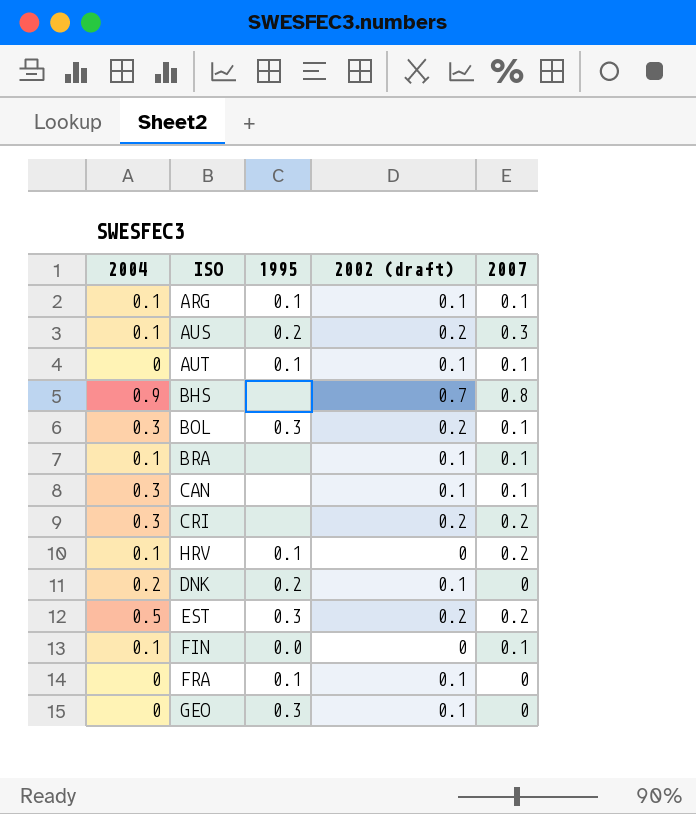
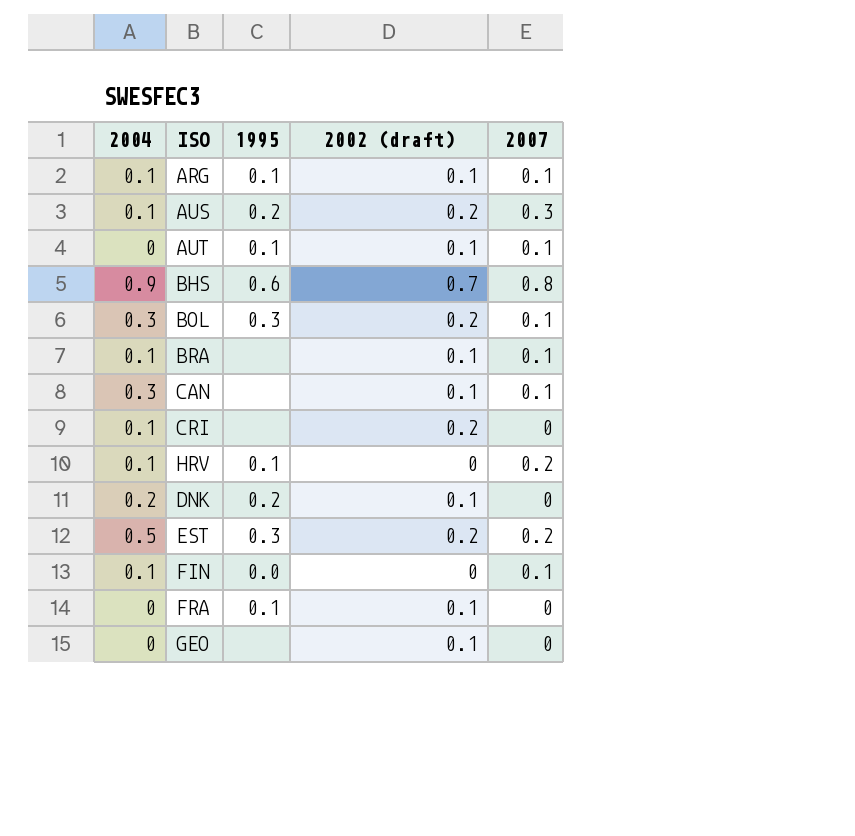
BHS | 1995: none -> 0.6
CRI | 2004: 0.3 -> 0.1
CRI | 2007: 0.2 -> 0
GEO | 1995: 0.3 -> none

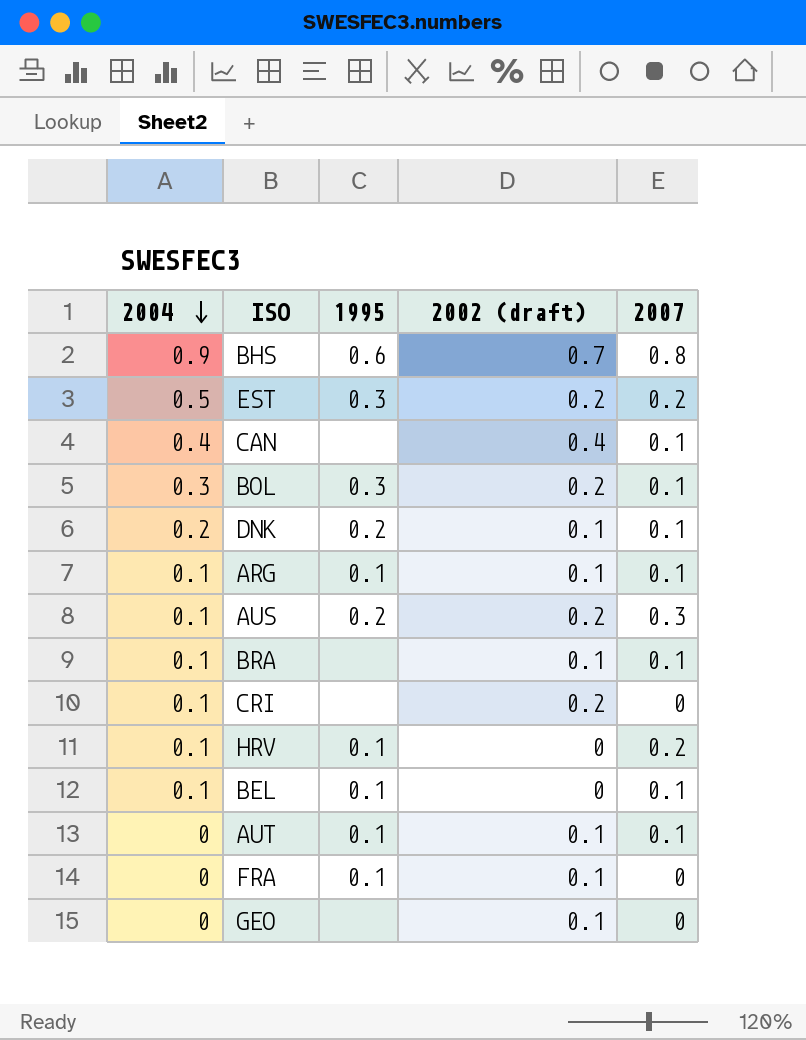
row order: none -> 2004 descending
row FIN: 0.1 | 0.0 | 0 | 0.1 -> none
CAN | 2004: 0.3 -> 0.4
CAN | 2002 (draft): 0.1 -> 0.4
DNK | 2007: 0 -> 0.1
row BEL: none -> 0.1 | 0.1 | 0 | 0.1

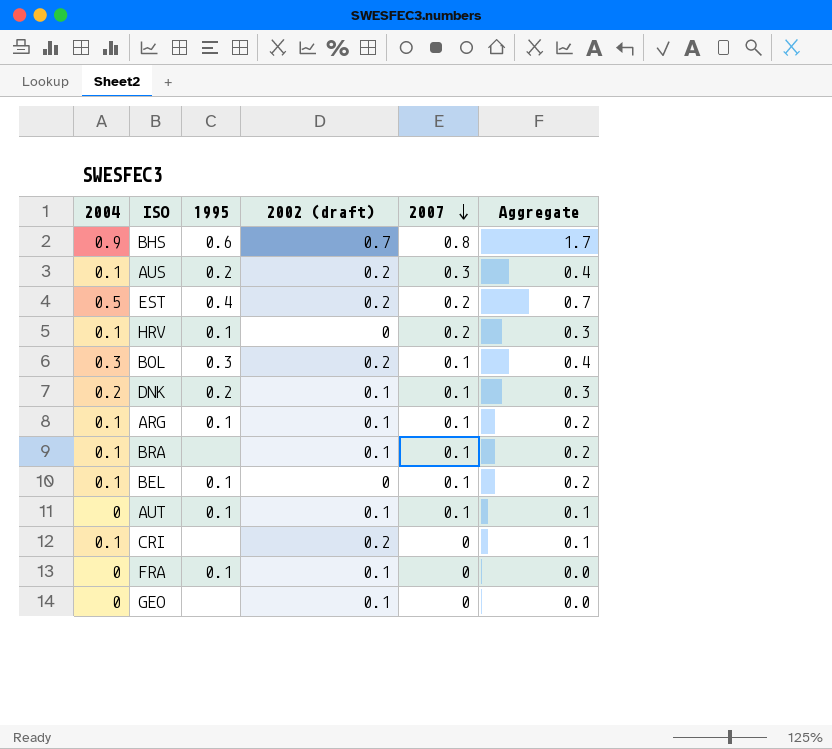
row order: 2004 descending -> 2007 descending
column Aggregate | formula: none -> [2004] + [2007]
row CAN: 0.4 | none | 0.4 | 0.1 -> none
EST | 1995: 0.3 -> 0.4

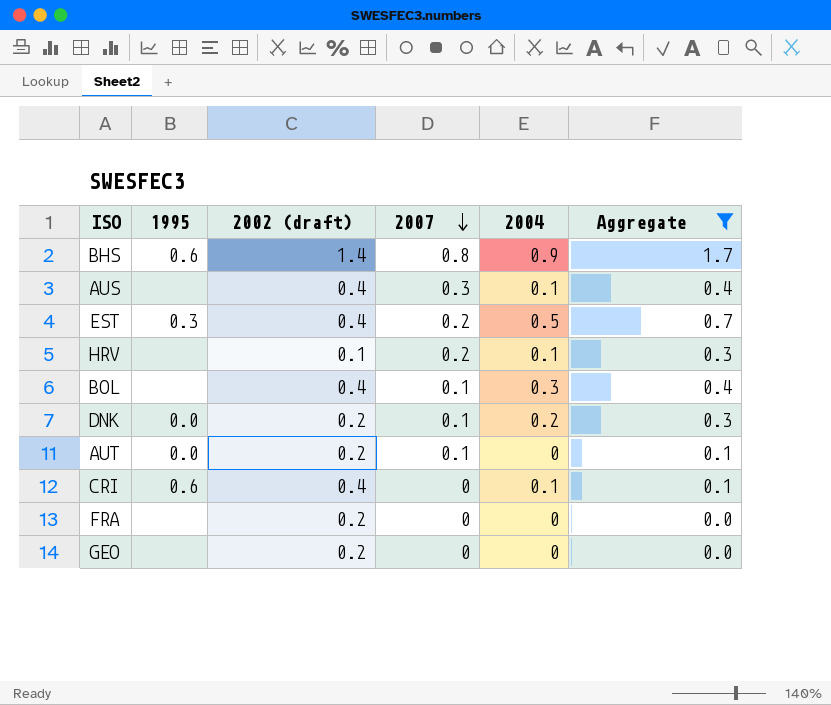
filter: none -> Aggregate != 0.2
column 2004 | position: 1 -> 5
BHS | 2002 (draft): 0.7 -> 1.4
AUS | 1995: 0.2 -> none
AUS | 2002 (draft): 0.2 -> 0.4
EST | 1995: 0.4 -> 0.3
EST | 2002 (draft): 0.2 -> 0.4
HRV | 1995: 0.1 -> none
HRV | 2002 (draft): 0 -> 0.1
BOL | 1995: 0.3 -> none
BOL | 2002 (draft): 0.2 -> 0.4
DNK | 1995: 0.2 -> 0.0
DNK | 2002 (draft): 0.1 -> 0.2
AUT | 1995: 0.1 -> 0.0
AUT | 2002 (draft): 0.1 -> 0.2
CRI | 1995: none -> 0.6
CRI | 2002 (draft): 0.2 -> 0.4
FRA | 1995: 0.1 -> none
FRA | 2002 (draft): 0.1 -> 0.2
GEO | 2002 (draft): 0.1 -> 0.2

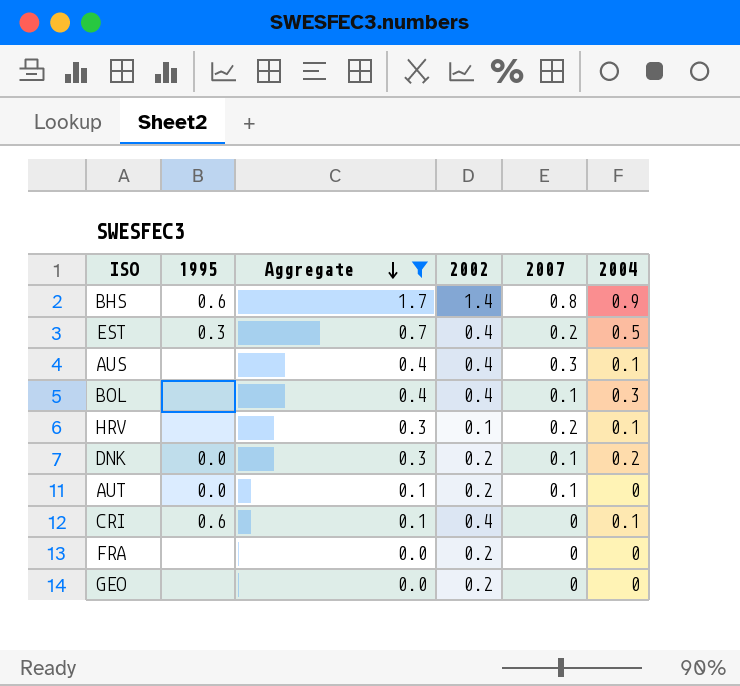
row order: 2007 descending -> Aggregate descending
column Aggregate | position: 6 -> 3
column name: 2002 (draft) -> 2002

